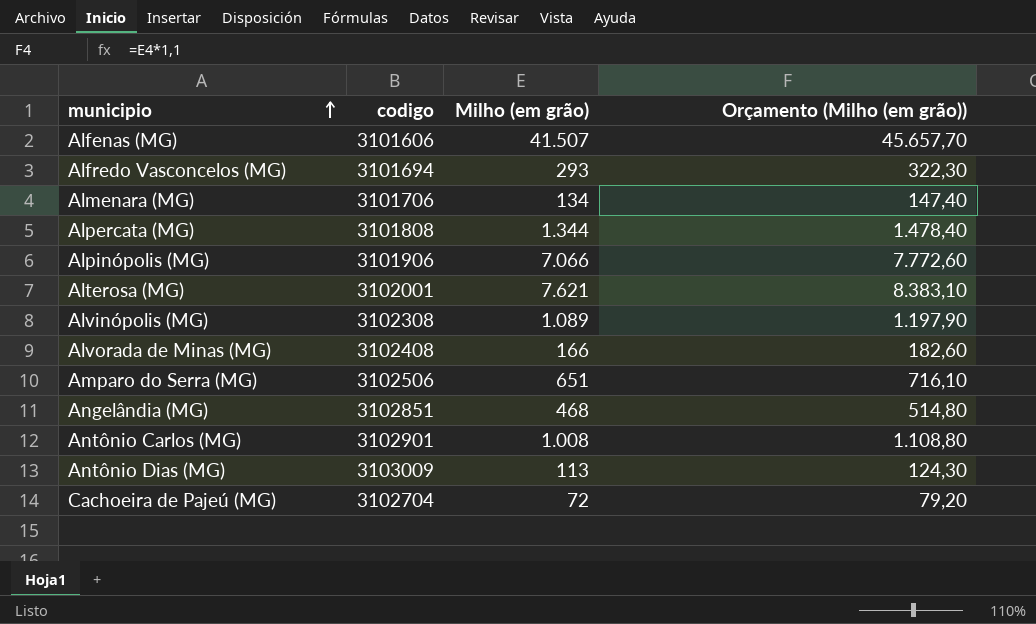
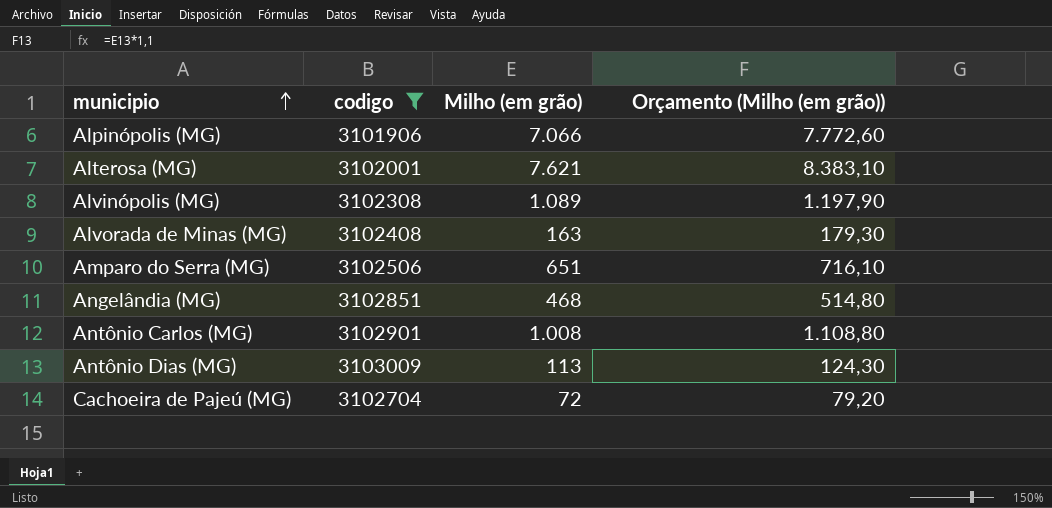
filter: none -> codigo >= 3101906
Alvorada de Minas (MG) | Milho (em grão): 166 -> 163
Alvorada de Minas (MG) | Orçamento (Milho (em grão)): 182,60 -> 179,30

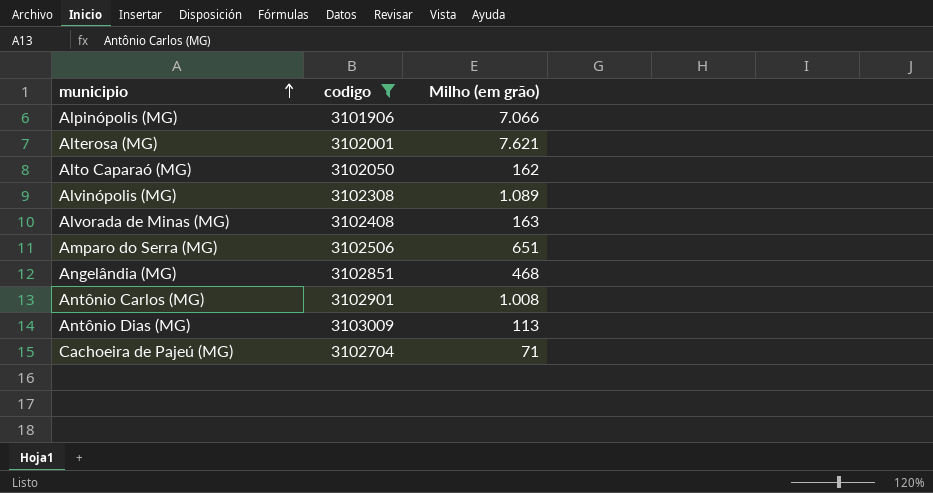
column Orçamento (Milho (em grão)) | formula: [Milho (em grão)] * 1,1 -> none
row Alto Caparaó (MG): none -> 3102050 | 162
Cachoeira de Pajeú (MG) | Milho (em grão): 72 -> 71

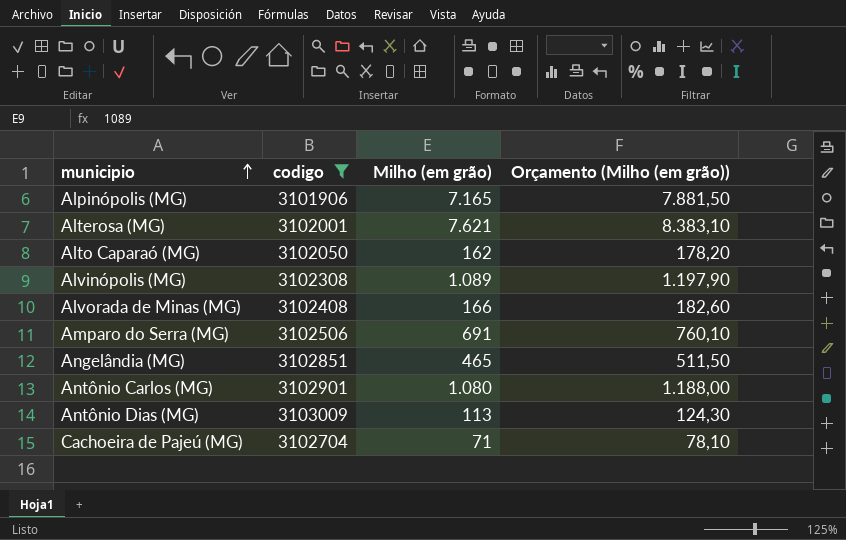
column Orçamento (Milho (em grão)) | formula: none -> [Milho (em grão)] * 1,1
Alpinópolis (MG) | Milho (em grão): 7.066 -> 7.165
Alvorada de Minas (MG) | Milho (em grão): 163 -> 166
Amparo do Serra (MG) | Milho (em grão): 651 -> 691
Angelândia (MG) | Milho (em grão): 468 -> 465
Antônio Carlos (MG) | Milho (em grão): 1.008 -> 1.080

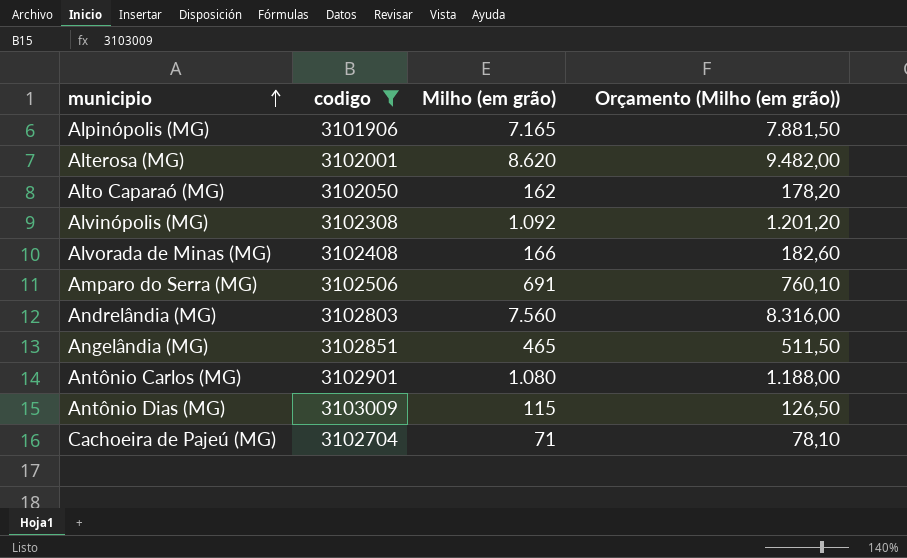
Alterosa (MG) | Milho (em grão): 7.621 -> 8.620
Alterosa (MG) | Orçamento (Milho (em grão)): 8.383,10 -> 9.482,00
Alvinópolis (MG) | Milho (em grão): 1.089 -> 1.092
Alvinópolis (MG) | Orçamento (Milho (em grão)): 1.197,90 -> 1.201,20
row Andrelândia (MG): none -> 3102803 | 7.560 | 8.316,00
Antônio Dias (MG) | Milho (em grão): 113 -> 115
Antônio Dias (MG) | Orçamento (Milho (em grão)): 124,30 -> 126,50

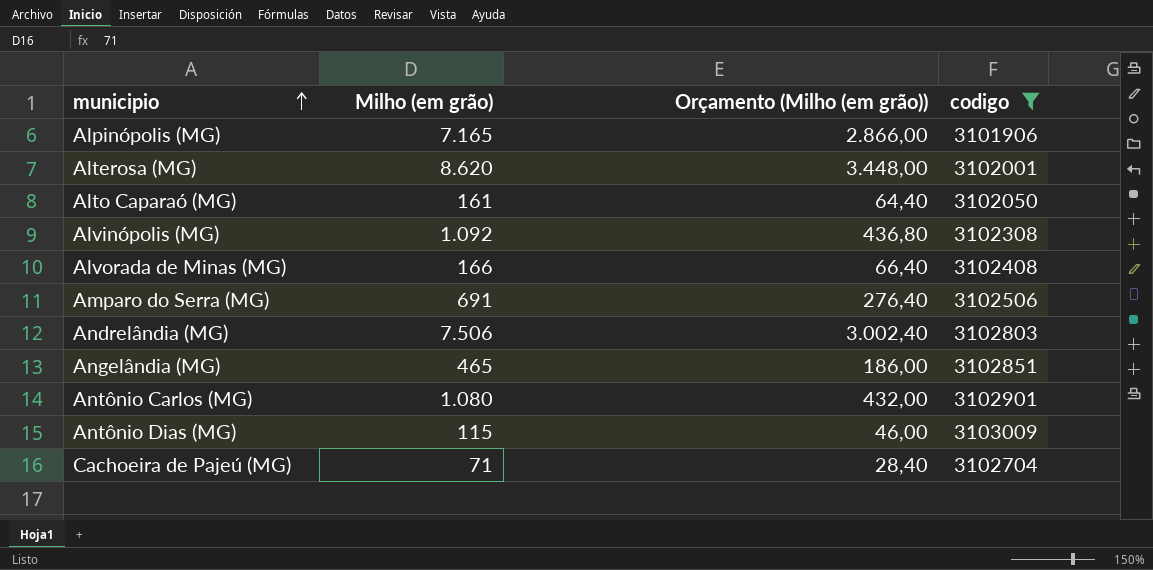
column Orçamento (Milho (em grão)) | formula: [Milho (em grão)] * 1,1 -> [Milho (em grão)] * 0,4
column codigo | position: 2 -> 4
Alto Caparaó (MG) | Milho (em grão): 162 -> 161
Andrelândia (MG) | Milho (em grão): 7.560 -> 7.506

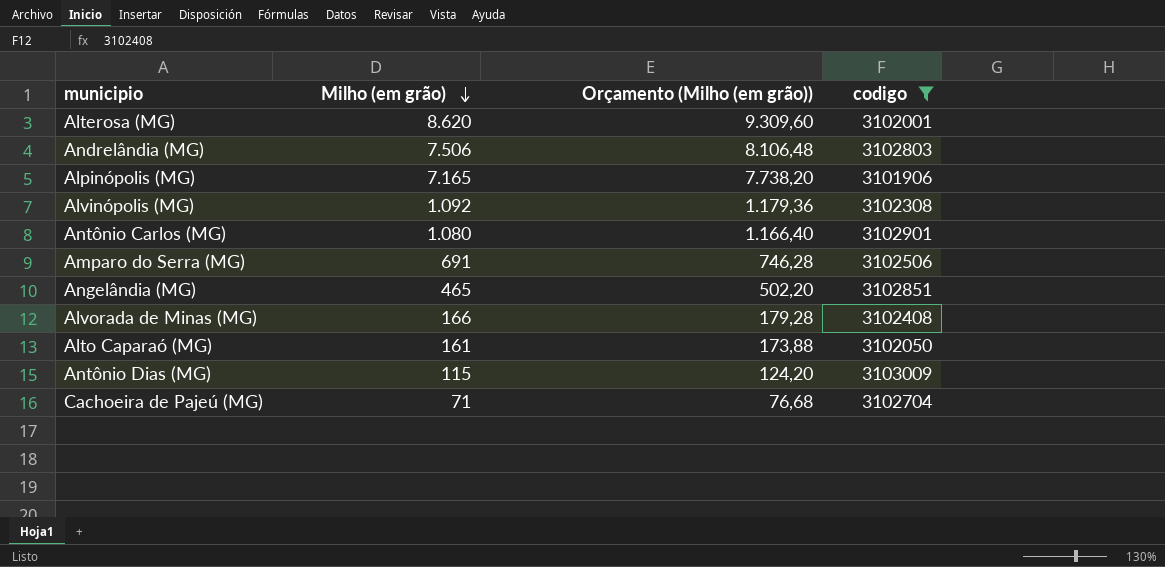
row order: municipio ascending -> Milho (em grão) descending
column Orçamento (Milho (em grão)) | formula: [Milho (em grão)] * 0,4 -> [Milho (em grão)] * 1,08

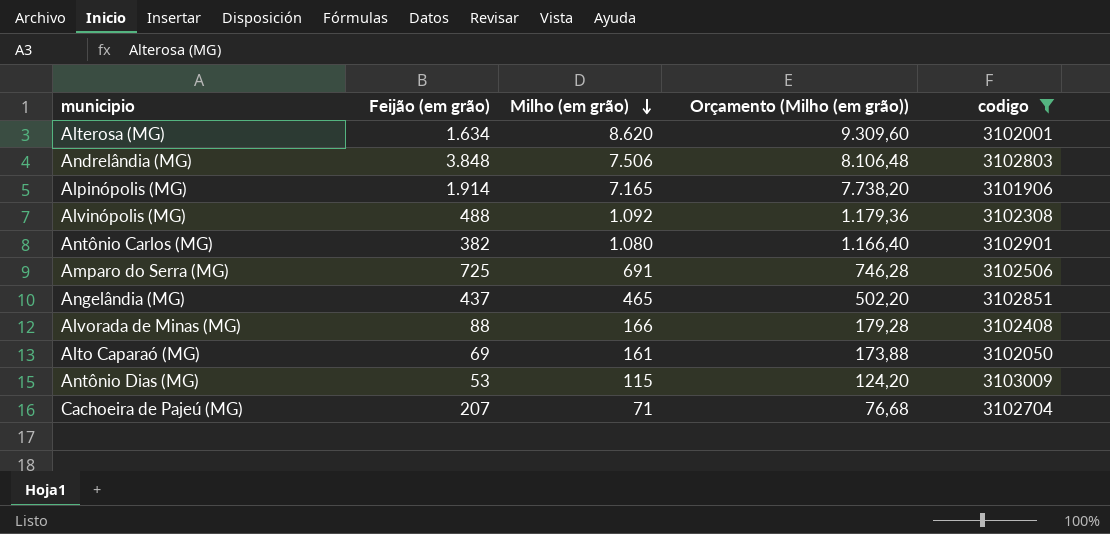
column Feijão (em grão) | position: none -> 2

